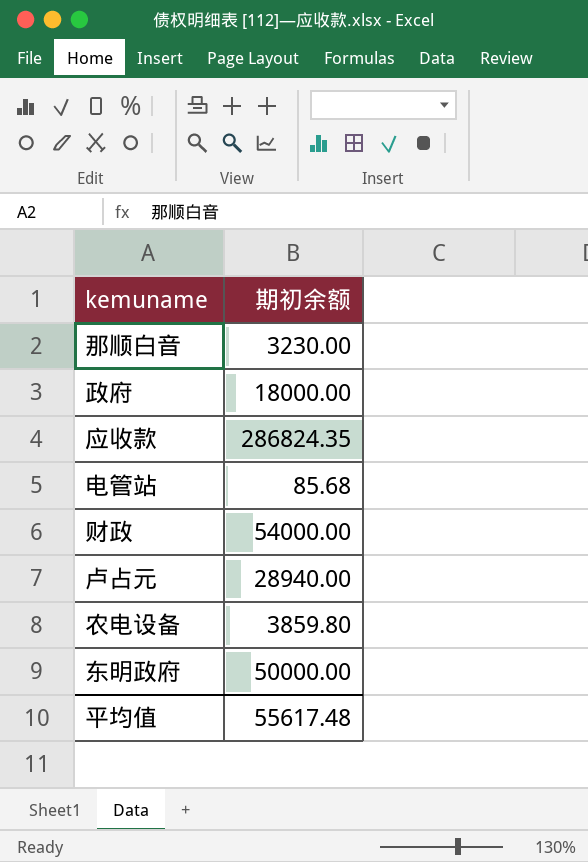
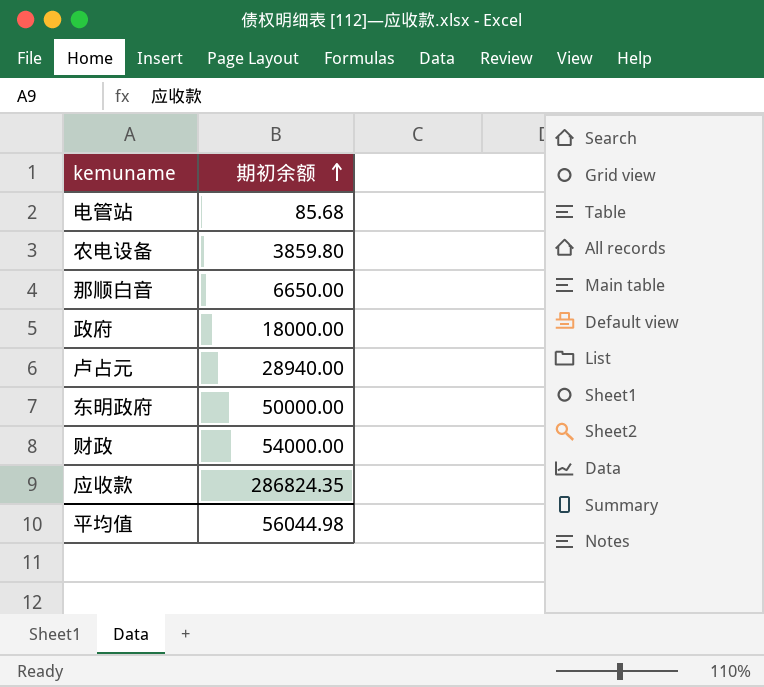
row order: none -> 期初余额 ascending
那顺白音 | 期初余额: 3230.00 -> 6650.00
平均值 | 期初余额: 55617.48 -> 56044.98

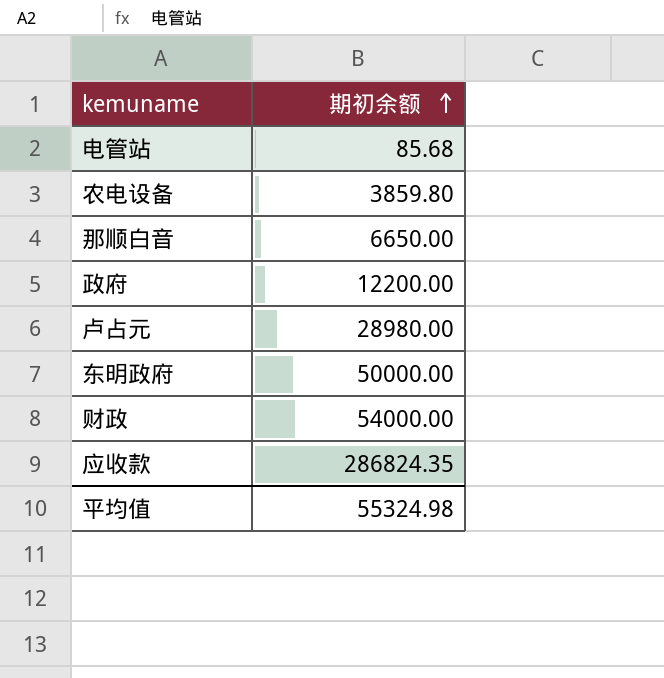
政府 | 期初余额: 18000.00 -> 12200.00
卢占元 | 期初余额: 28940.00 -> 28980.00
平均值 | 期初余额: 56044.98 -> 55324.98

